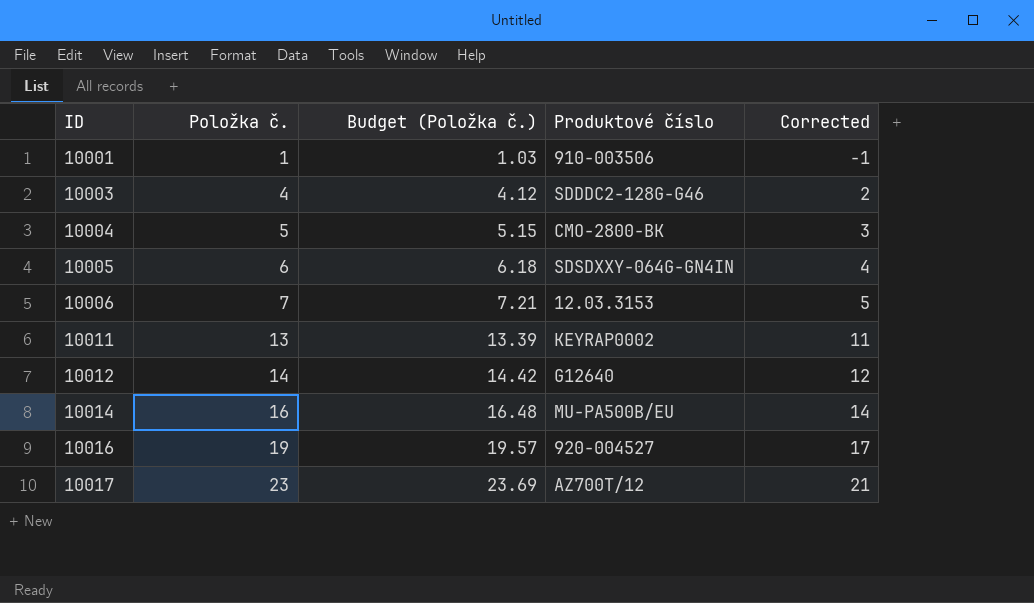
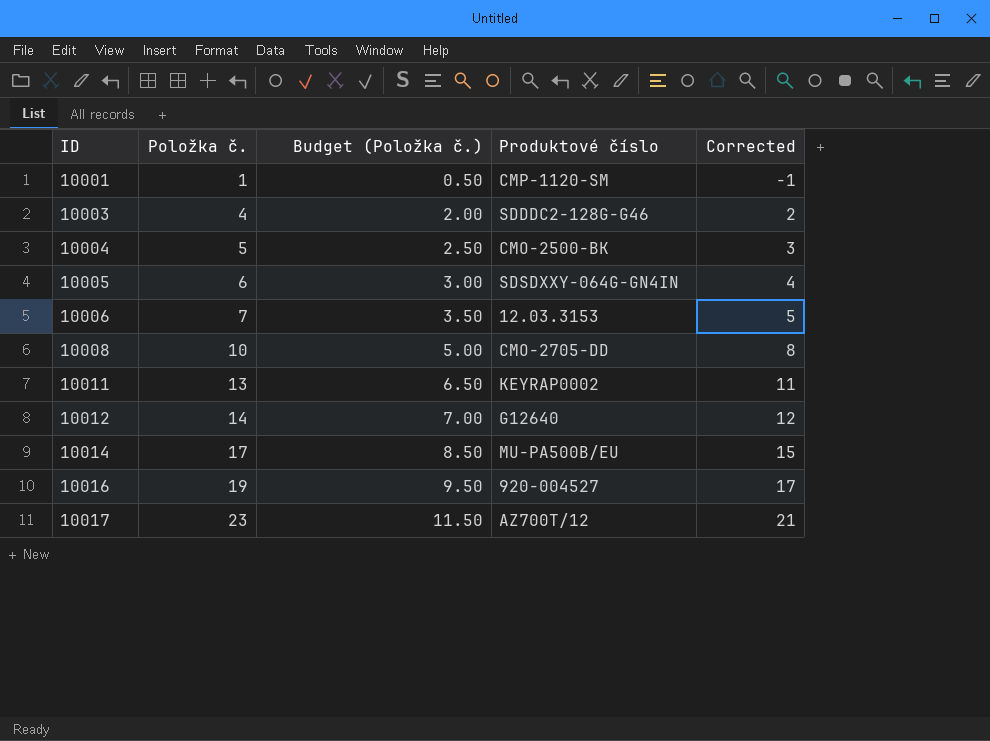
column Budget (Položka č.) | formula: [Položka č.] * 1.03 -> [Položka č.] * 0.5
10001 | Produktové číslo: 910-003506 -> CMP-1120-SM
10004 | Produktové číslo: CMO-2800-BK -> CMO-2500-BK
row 10008: none -> 10 | 5.00 | CMO-2705-DD | 8
10014 | Položka č.: 16 -> 17
10014 | Corrected: 14 -> 15

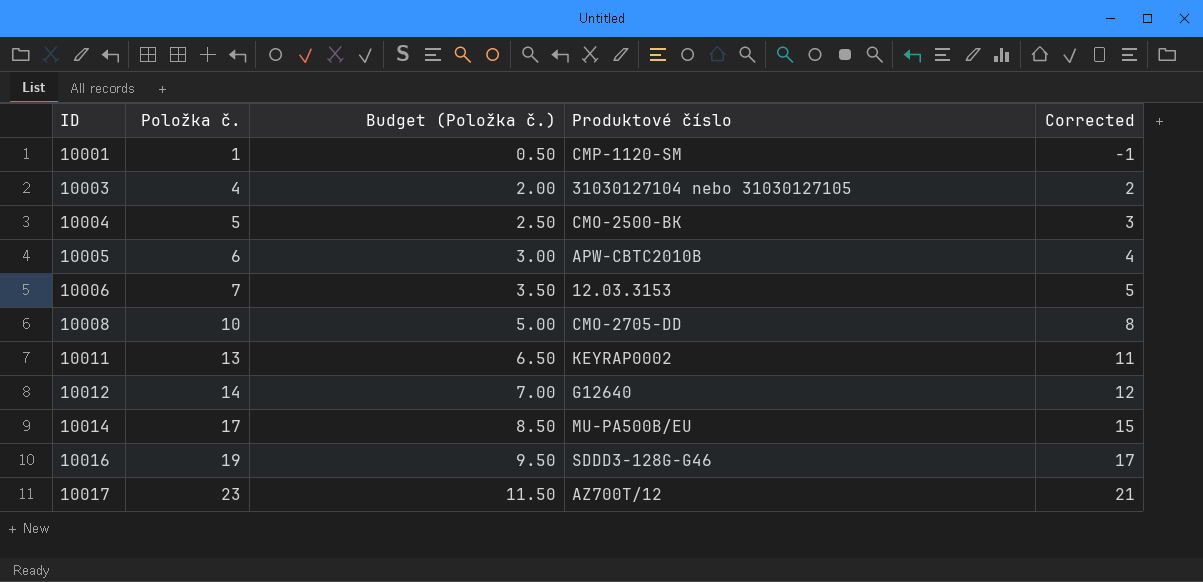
10003 | Produktové číslo: SDDDC2-128G-G46 -> 31030127104 nebo 31030127105
10005 | Produktové číslo: SDSDXXY-064G-GN4IN -> APW-CBTC2010B
10016 | Produktové číslo: 920-004527 -> SDDD3-128G-G46

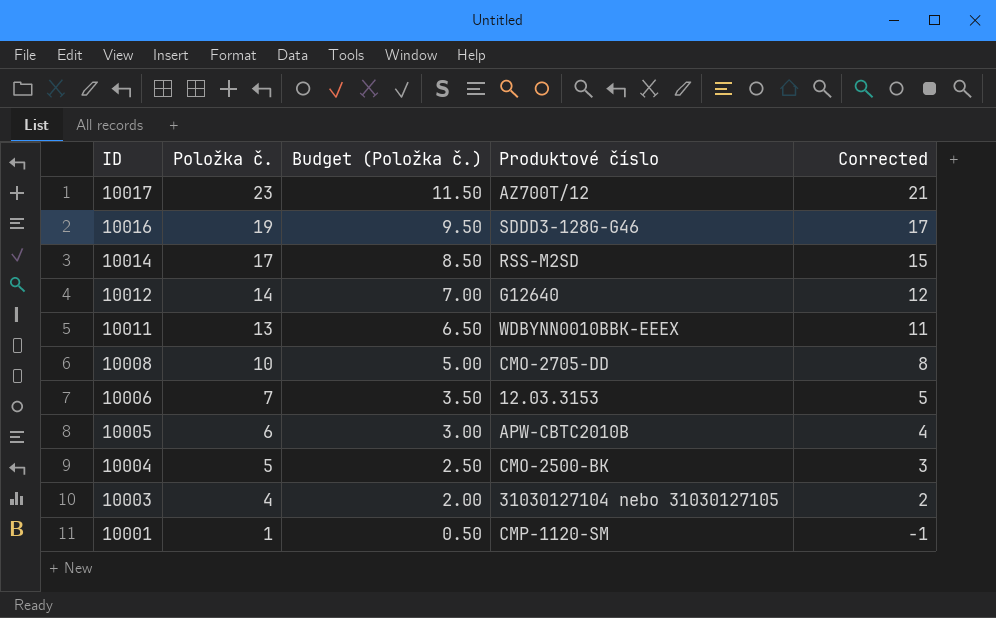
row order: ID ascending -> ID descending
10014 | Produktové číslo: MU-PA500B/EU -> RSS-M2SD
10011 | Produktové číslo: KEYRAP0002 -> WDBYNN0010BBK-EEEX

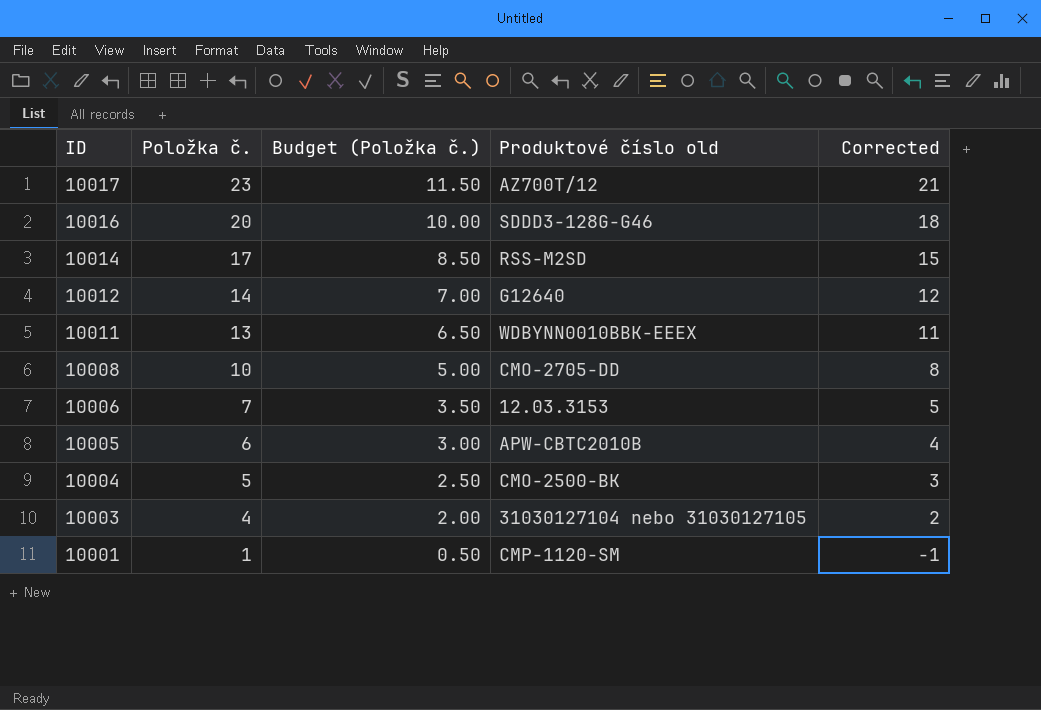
column name: Produktové číslo -> Produktové číslo old
10016 | Položka č.: 19 -> 20
10016 | Budget (Položka č.): 9.50 -> 10.00
10016 | Corrected: 17 -> 18

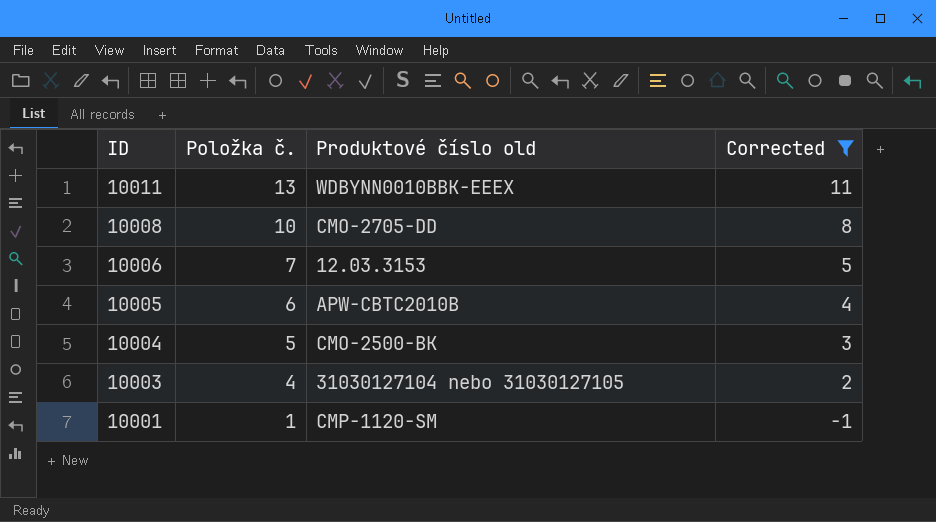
filter: none -> Corrected <= 11
column Budget (Položka č.) | formula: [Položka č.] * 0.5 -> none

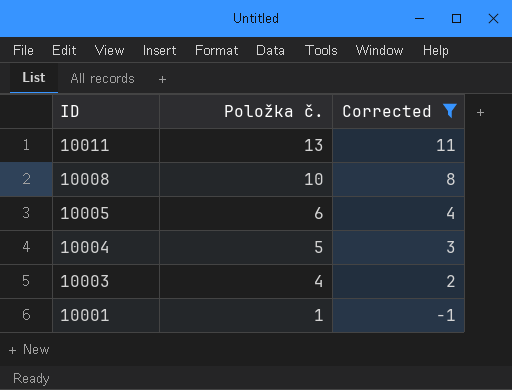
column Produktové číslo old | position: 3 -> none
row 10006: 7 | 12.03.3153 | 5 -> none

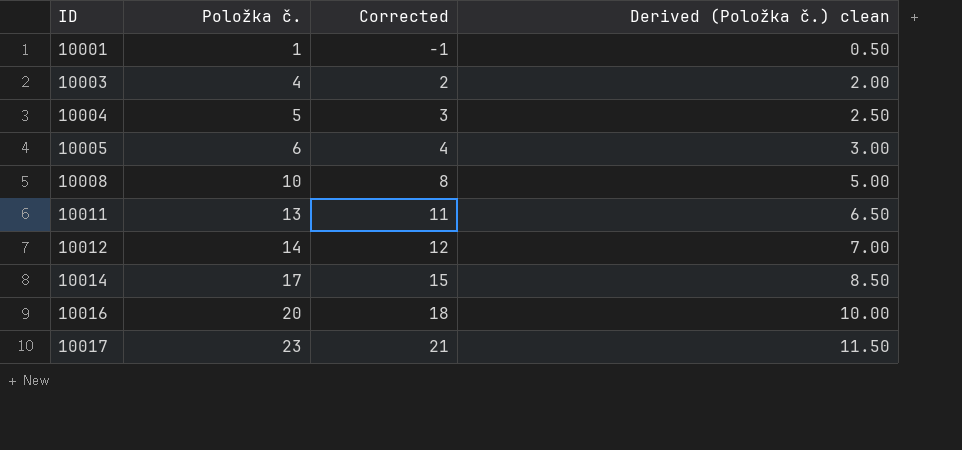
filter: Corrected <= 11 -> none
row order: ID descending -> ID ascending
column Derived (Položka č.) clean | formula: none -> [Položka č.] * 0.5

